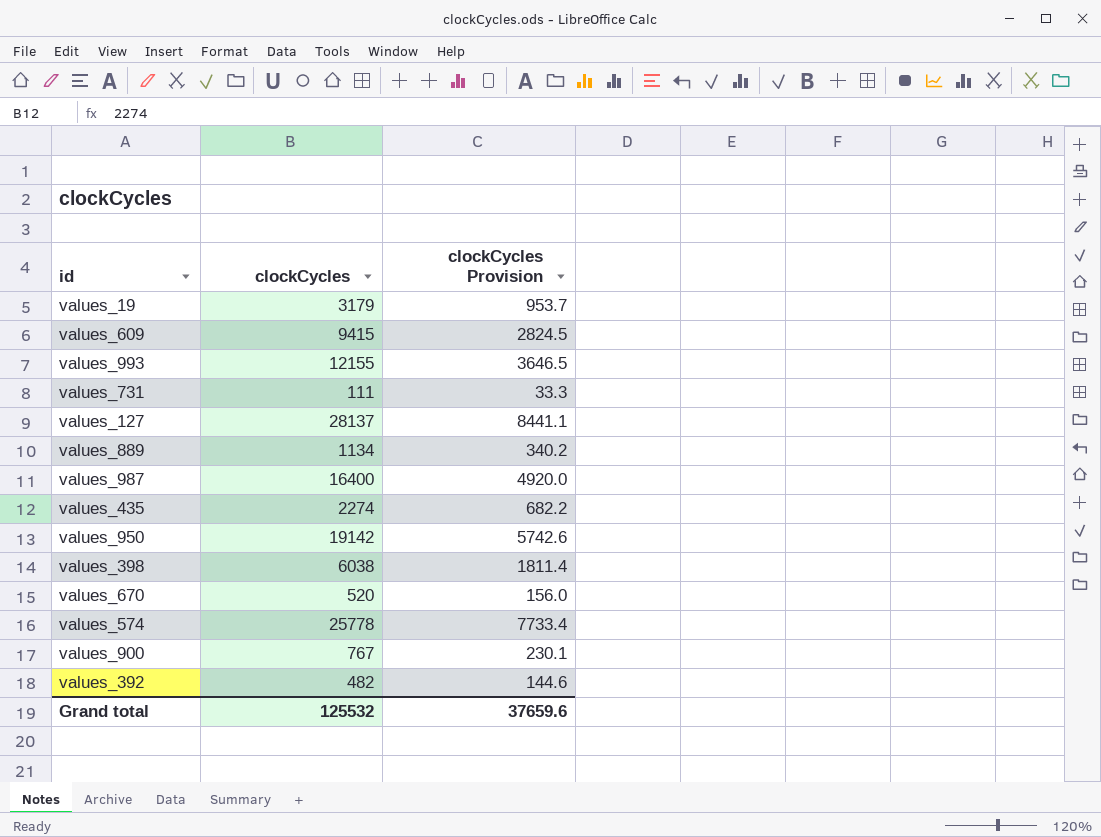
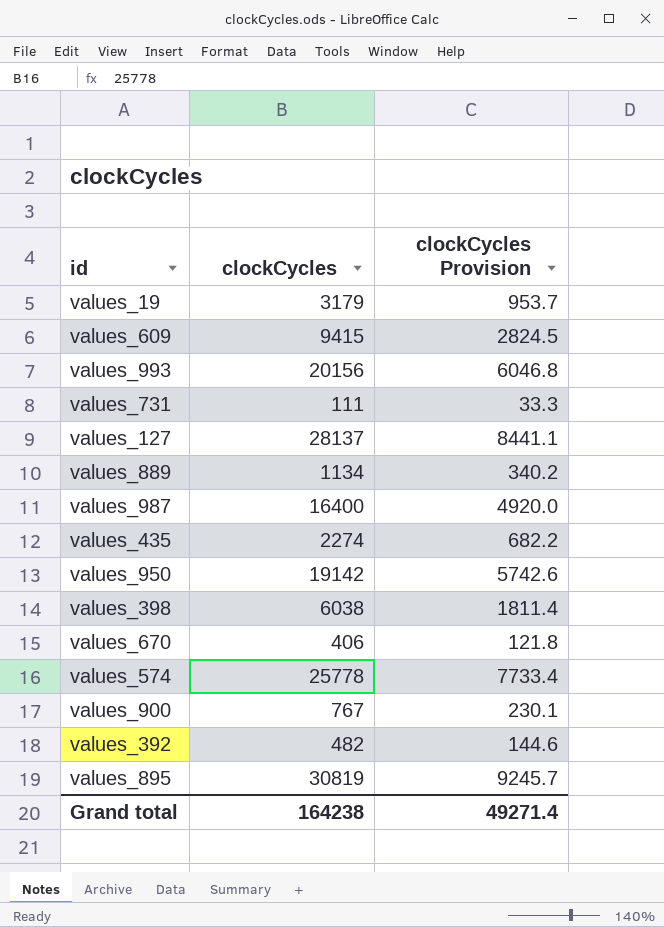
values_993 | clockCycles: 12155 -> 20156
values_993 | clockCycles Provision: 3646.5 -> 6046.8
values_670 | clockCycles: 520 -> 406
values_670 | clockCycles Provision: 156.0 -> 121.8
row values_895: none -> 30819 | 9245.7
Grand total | clockCycles: 125532 -> 164238
Grand total | clockCycles Provision: 37659.6 -> 49271.4

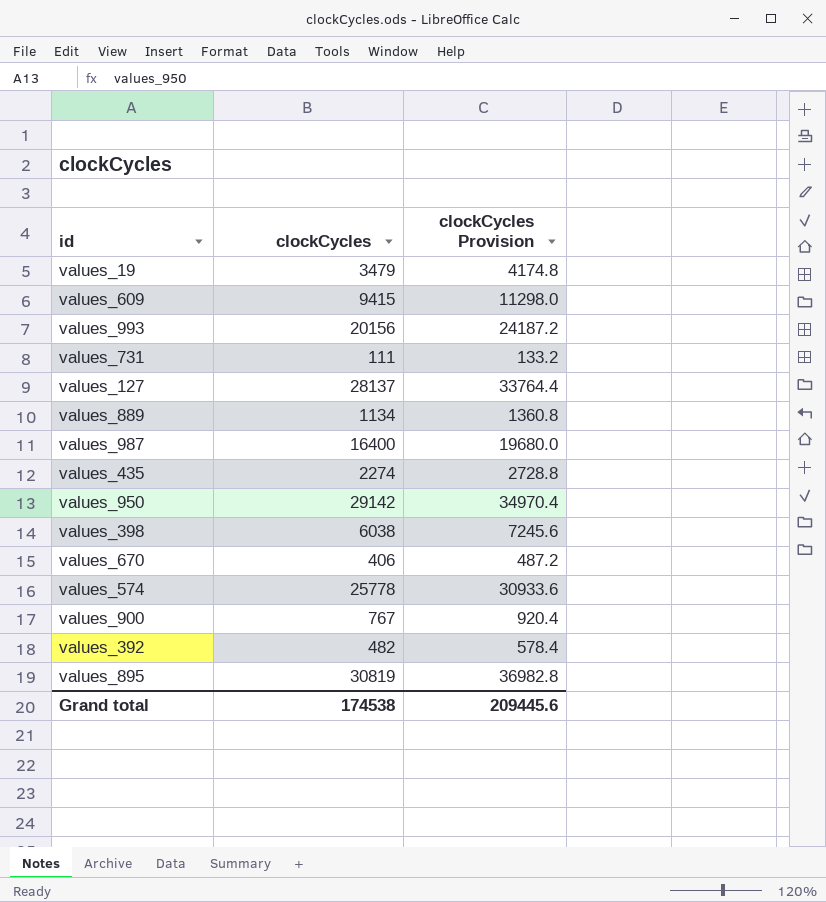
column clockCycles Provision | formula: [clockCycles] * 0.3 -> [clockCycles] * 1.2
values_19 | clockCycles: 3179 -> 3479
values_950 | clockCycles: 19142 -> 29142
Grand total | clockCycles: 164238 -> 174538
Grand total | clockCycles Provision: 49271.4 -> 209445.6

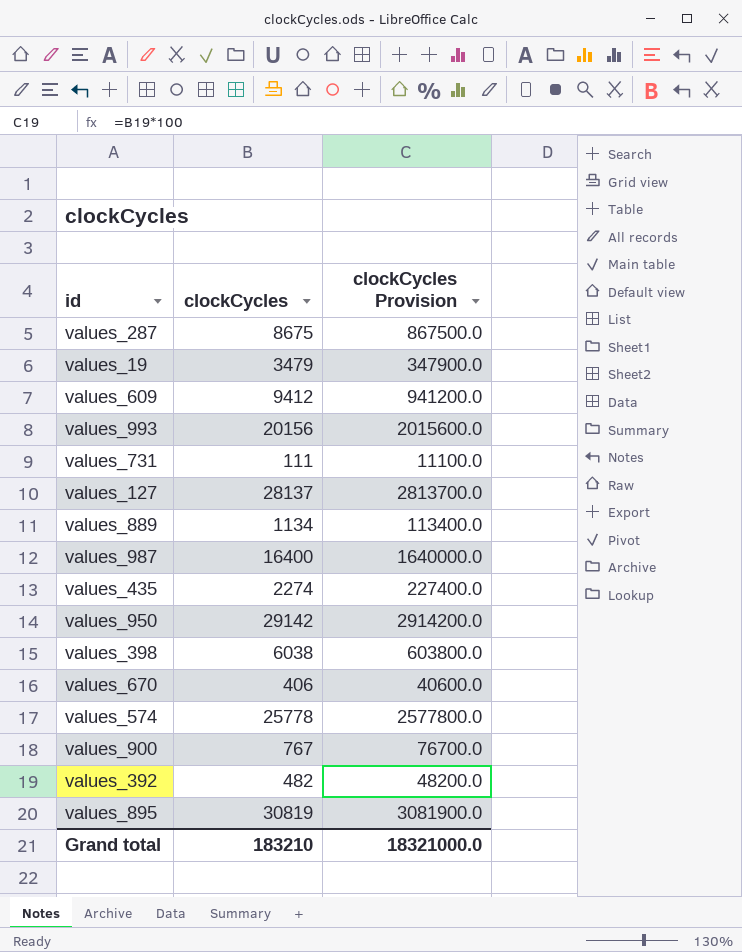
column clockCycles Provision | formula: [clockCycles] * 1.2 -> [clockCycles] * 100
row values_287: none -> 8675 | 867500.0
values_609 | clockCycles: 9415 -> 9412
Grand total | clockCycles: 174538 -> 183210
Grand total | clockCycles Provision: 209445.6 -> 18321000.0

